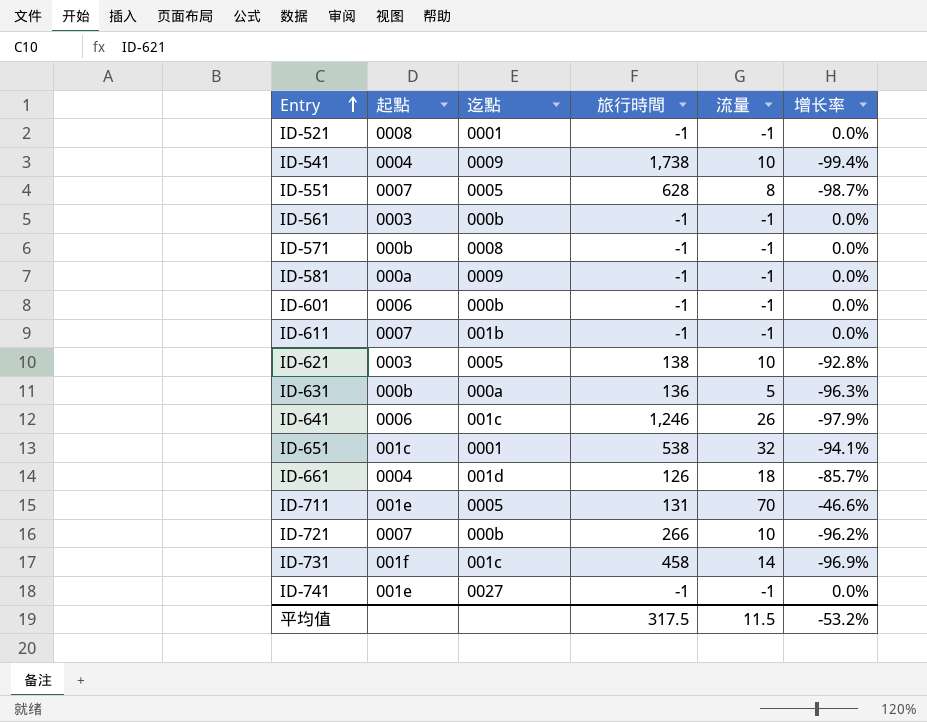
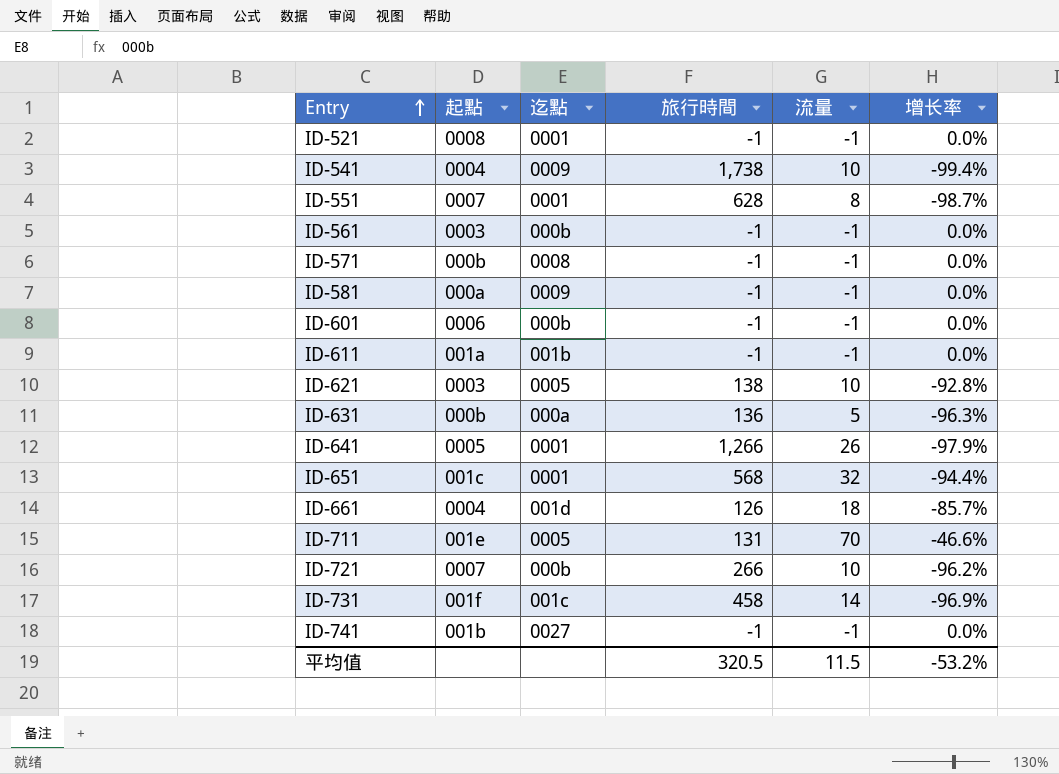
ID-551 | 迄點: 0005 -> 0001
ID-611 | 起點: 0007 -> 001a
ID-641 | 起點: 0006 -> 0005
ID-641 | 迄點: 001c -> 0001
ID-641 | 旅行時間: 1,246 -> 1,266
ID-651 | 旅行時間: 538 -> 568
ID-651 | 增长率: -94.1% -> -94.4%
ID-741 | 起點: 001e -> 001b
平均值 | 旅行時間: 317.5 -> 320.5

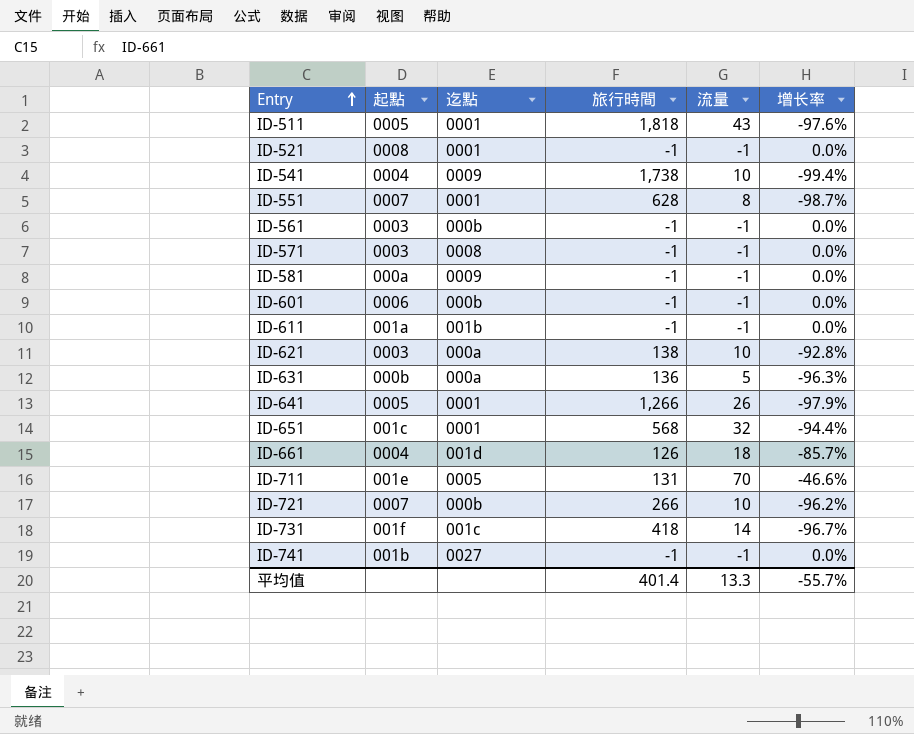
row ID-511: none -> 0005 | 0001 | 1,818 | 43 | -97.6%
ID-571 | 起點: 000b -> 0003
ID-621 | 迄點: 0005 -> 000a
ID-731 | 旅行時間: 458 -> 418
ID-731 | 增长率: -96.9% -> -96.7%
平均值 | 旅行時間: 320.5 -> 401.4
平均值 | 流量: 11.5 -> 13.3
平均值 | 增长率: -53.2% -> -55.7%

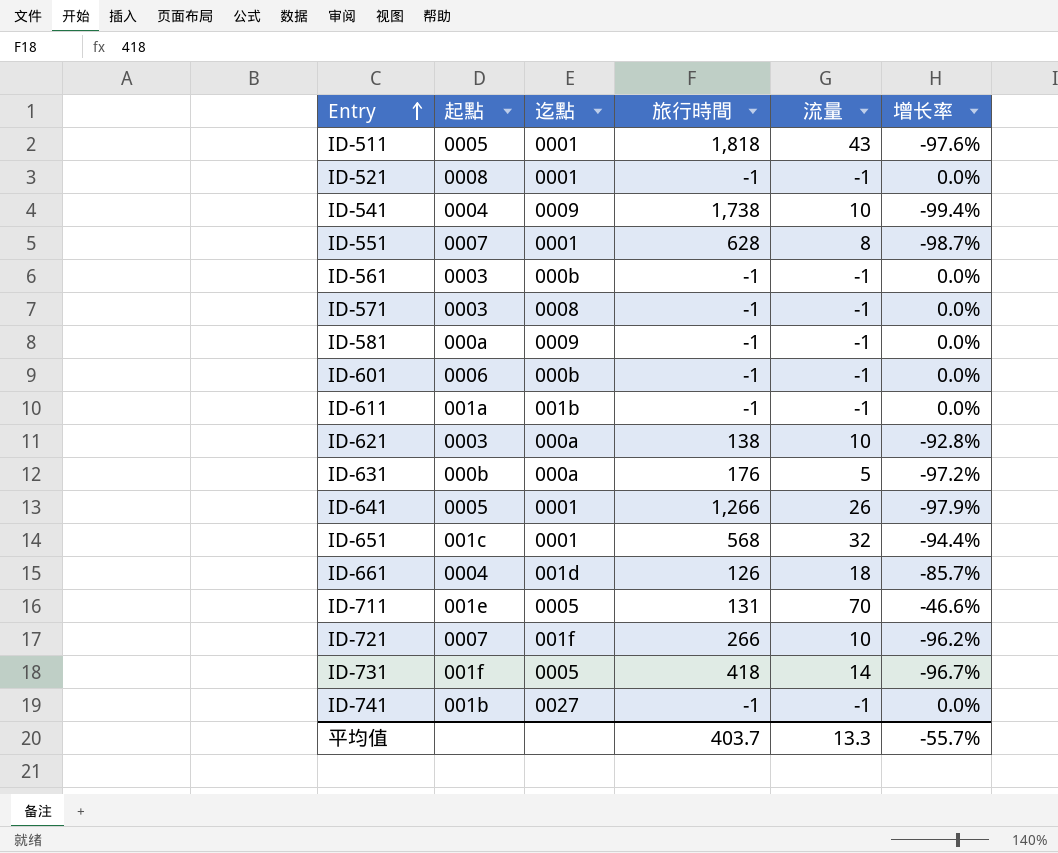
ID-631 | 旅行時間: 136 -> 176
ID-631 | 增长率: -96.3% -> -97.2%
ID-721 | 迄點: 000b -> 001f
ID-731 | 迄點: 001c -> 0005
平均值 | 旅行時間: 401.4 -> 403.7

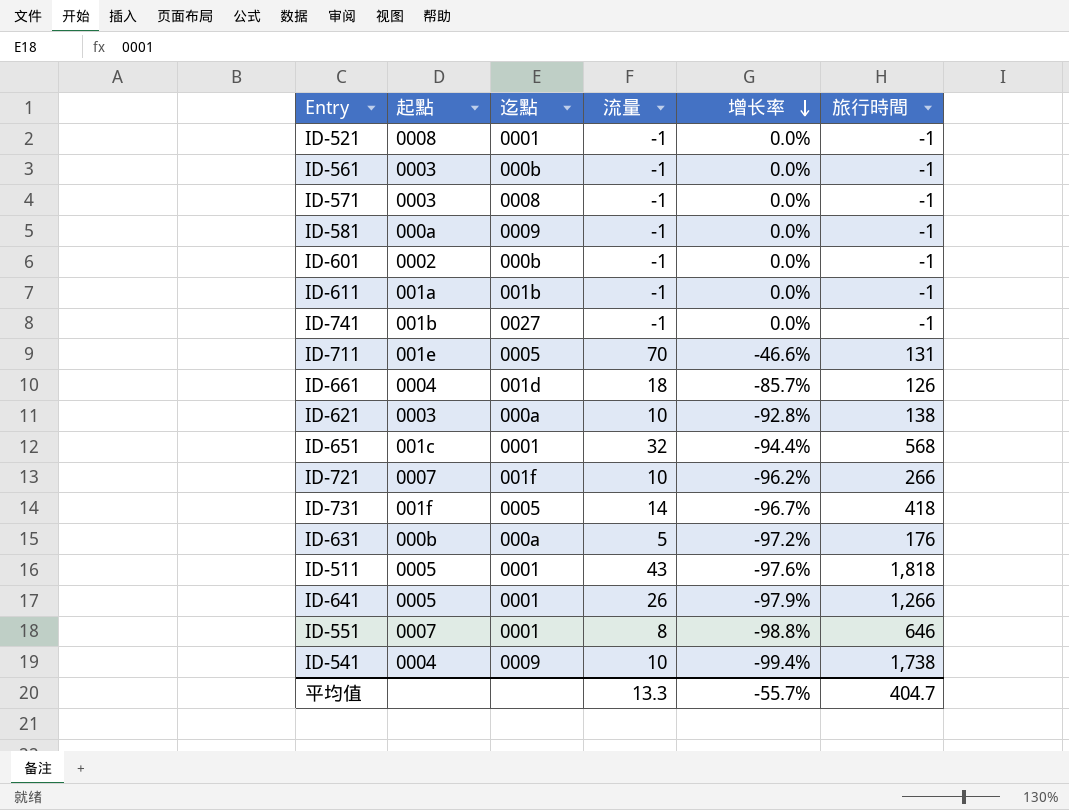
row order: Entry ascending -> 增长率 descending
column 旅行時間 | position: 4 -> 6
ID-601 | 起點: 0006 -> 0002
ID-551 | 增长率: -98.7% -> -98.8%
ID-551 | 旅行時間: 628 -> 646
平均值 | 旅行時間: 403.7 -> 404.7

